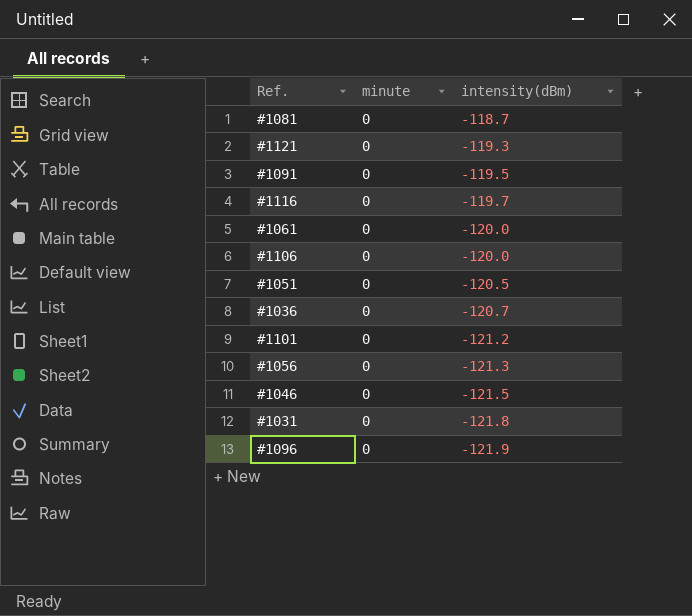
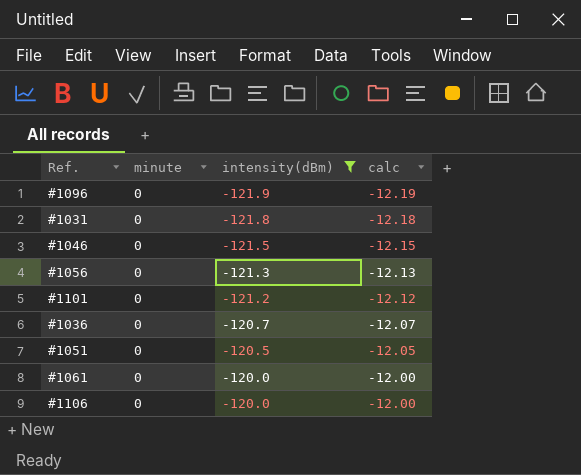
filter: none -> intensity(dBm) <= -120.0
row order: intensity(dBm) descending -> intensity(dBm) ascending
column calc | formula: none -> [intensity(dBm)] * 0.1

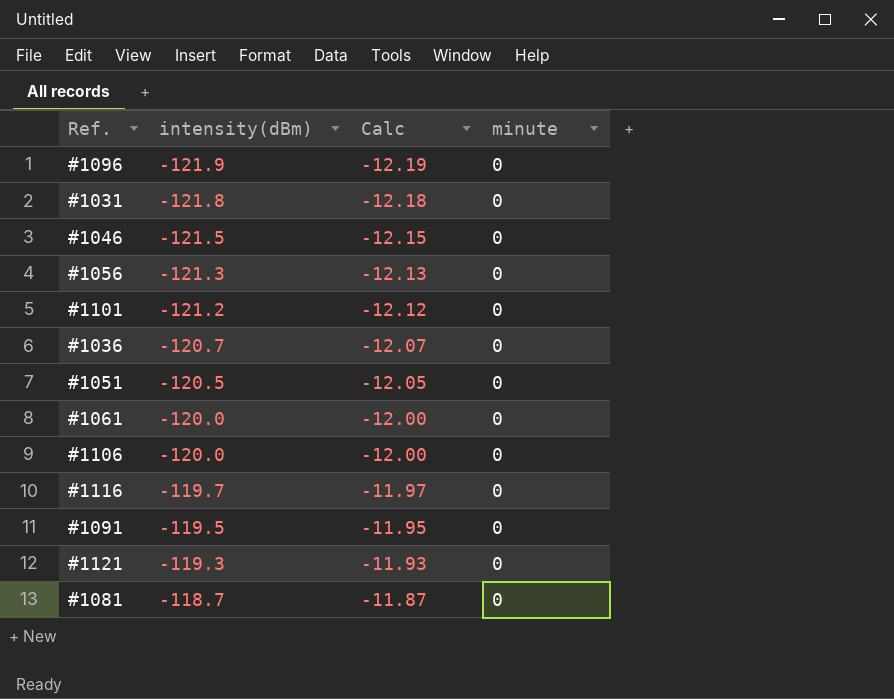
filter: intensity(dBm) <= -120.0 -> none
column name: calc -> Calc
column minute | position: 2 -> 4

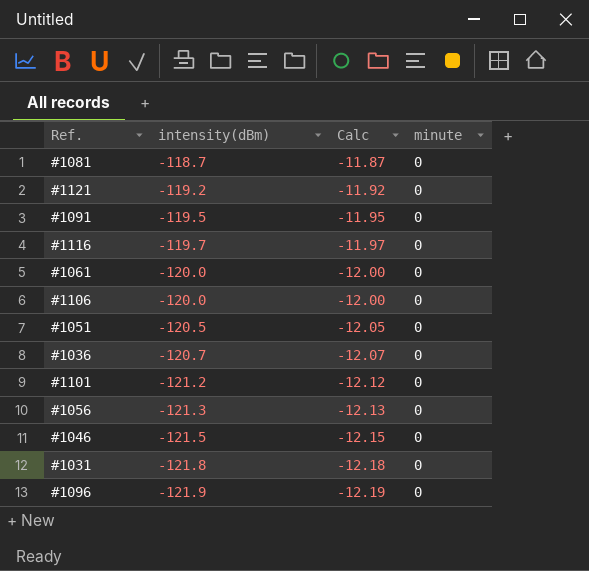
row order: intensity(dBm) ascending -> intensity(dBm) descending
#1121 | intensity(dBm): -119.3 -> -119.2
#1121 | Calc: -11.93 -> -11.92

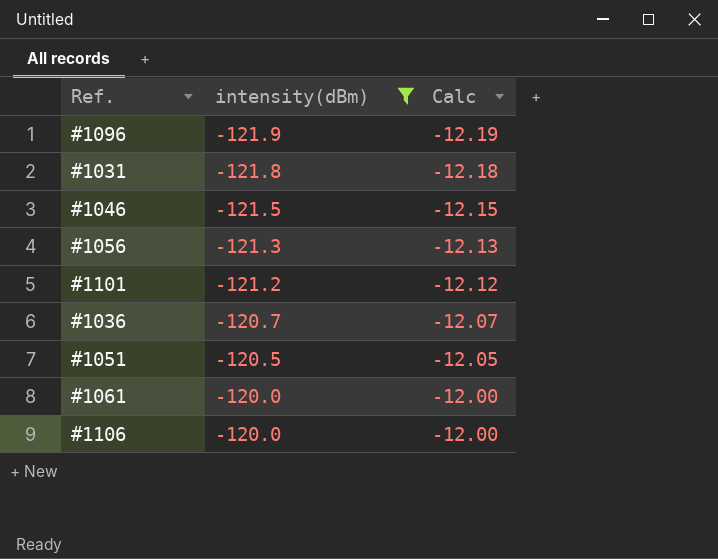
filter: none -> intensity(dBm) <= -120.0
row order: intensity(dBm) descending -> intensity(dBm) ascending
column minute | position: 4 -> none

